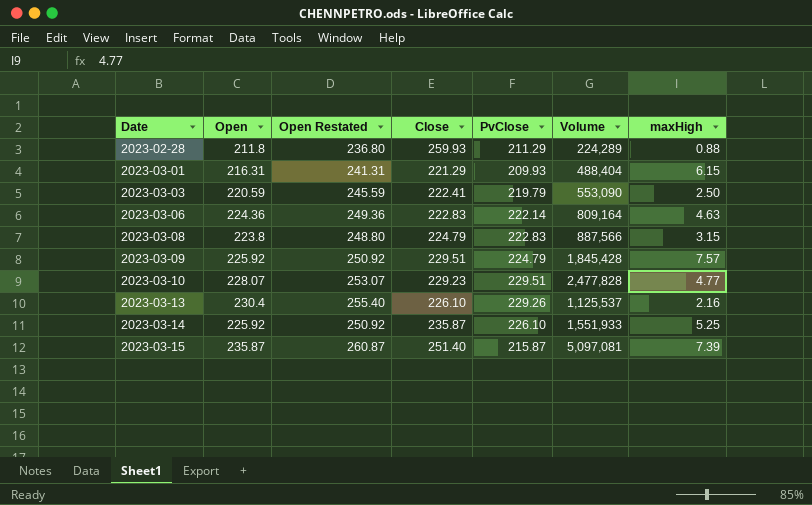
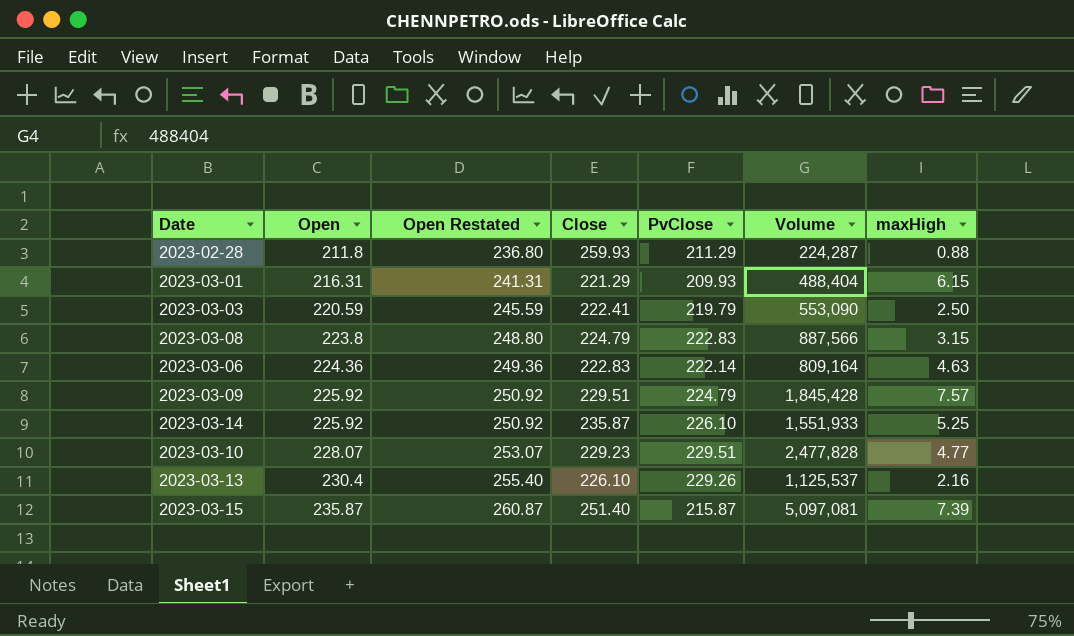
row order: Date ascending -> Open ascending
2023-02-28 | Volume: 224,289 -> 224,287

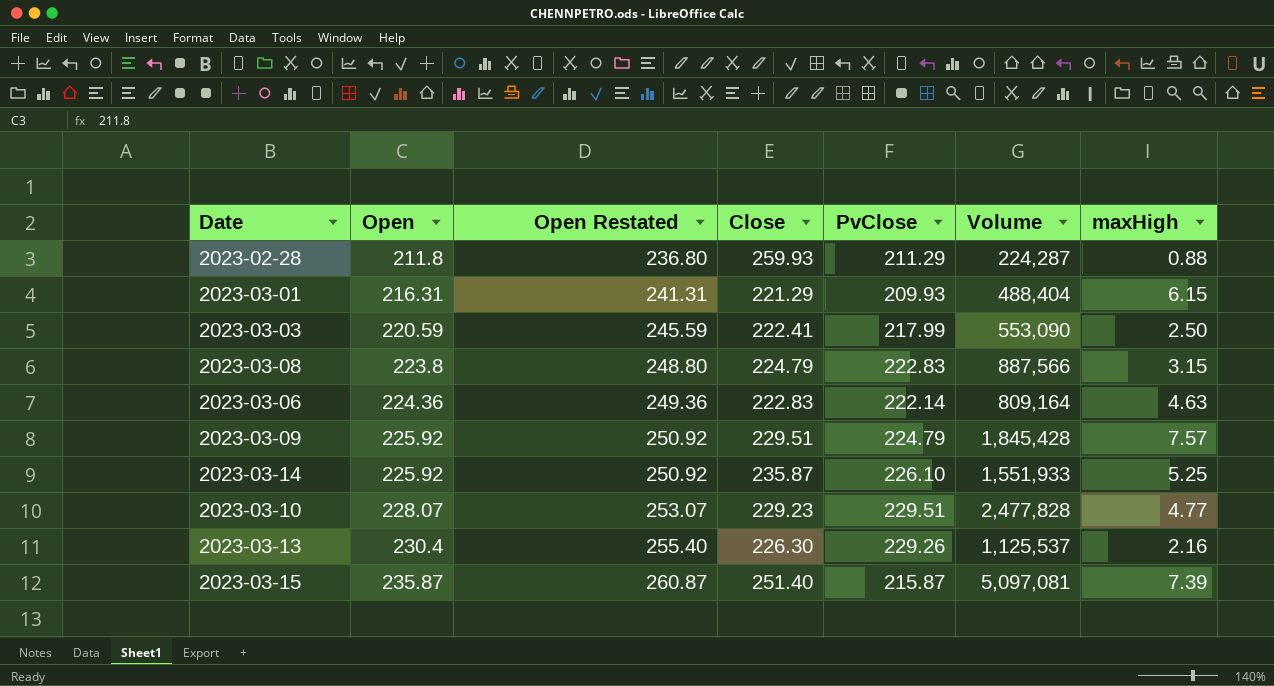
2023-03-03 | PvClose: 219.79 -> 217.99
2023-03-13 | Close: 226.10 -> 226.30

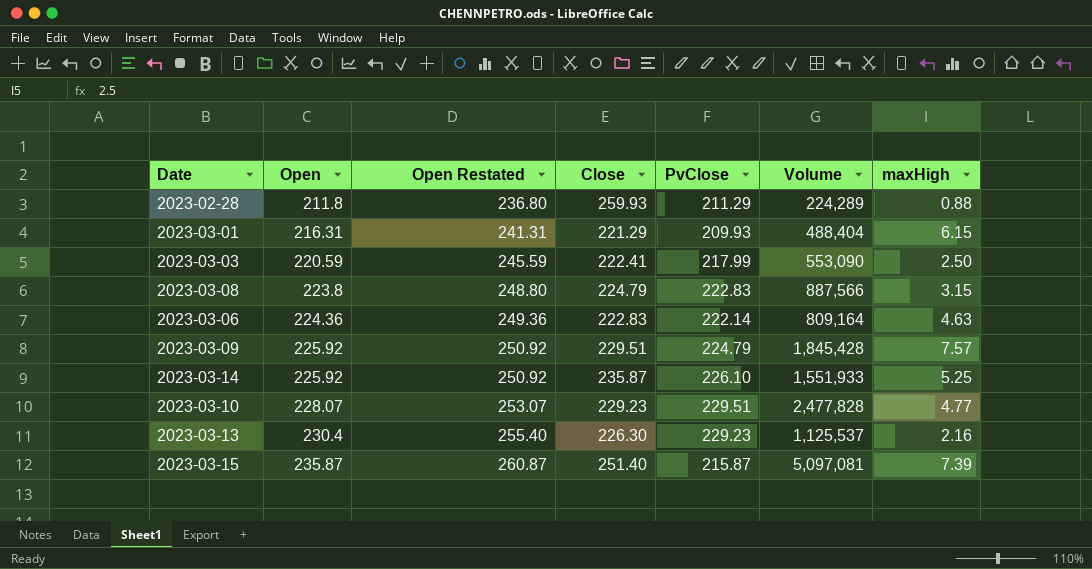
2023-02-28 | Volume: 224,287 -> 224,289
2023-03-13 | PvClose: 229.26 -> 229.23

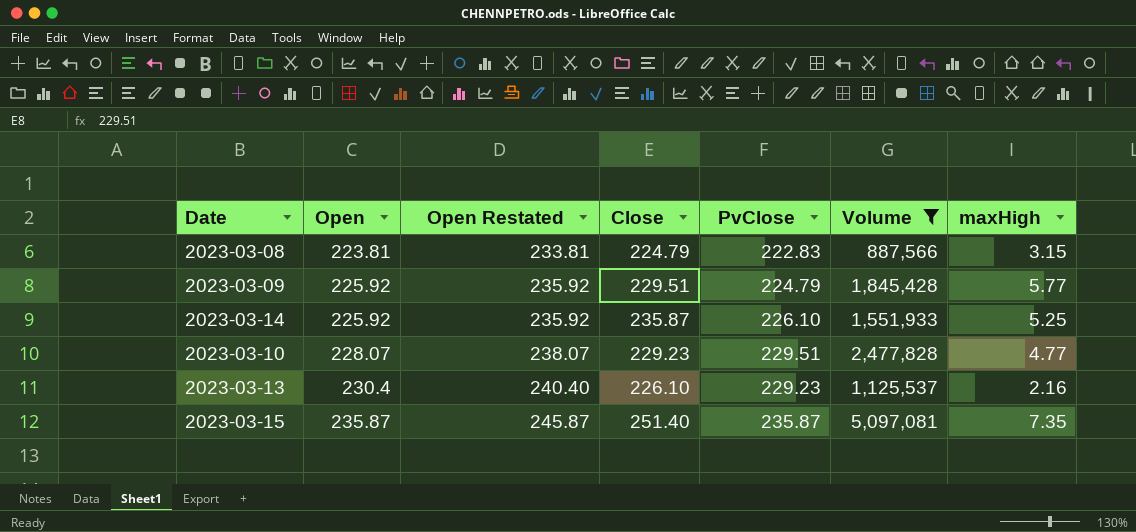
filter: none -> Volume >= 887,566
column Open Restated | formula: [Open] + 25 -> [Open] + 10
2023-03-08 | Open: 223.8 -> 223.81
2023-03-09 | maxHigh: 7.57 -> 5.77
2023-03-13 | Close: 226.30 -> 226.10
2023-03-15 | PvClose: 215.87 -> 235.87
2023-03-15 | maxHigh: 7.39 -> 7.35

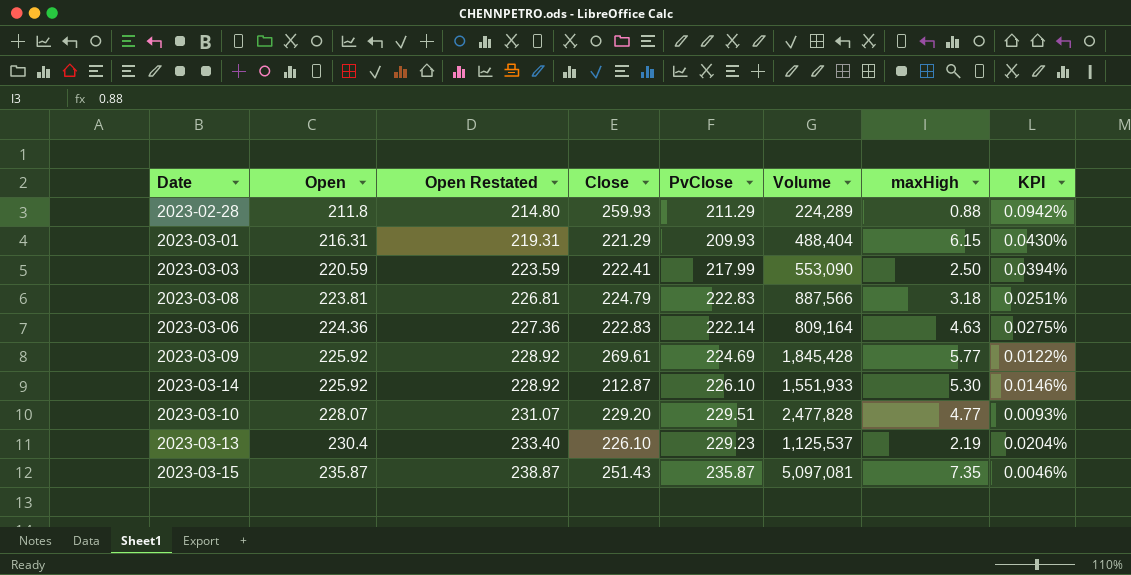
filter: Volume >= 887,566 -> none
column Open Restated | formula: [Open] + 10 -> [Open] + 3
column KPI | formula: none -> [PvClose] / [Volume]
2023-03-08 | maxHigh: 3.15 -> 3.18
2023-03-09 | Close: 229.51 -> 269.61
2023-03-09 | PvClose: 224.79 -> 224.69
2023-03-14 | Close: 235.87 -> 212.87
2023-03-14 | maxHigh: 5.25 -> 5.30
2023-03-10 | Close: 229.23 -> 229.20
2023-03-13 | maxHigh: 2.16 -> 2.19
2023-03-15 | Close: 251.40 -> 251.43

